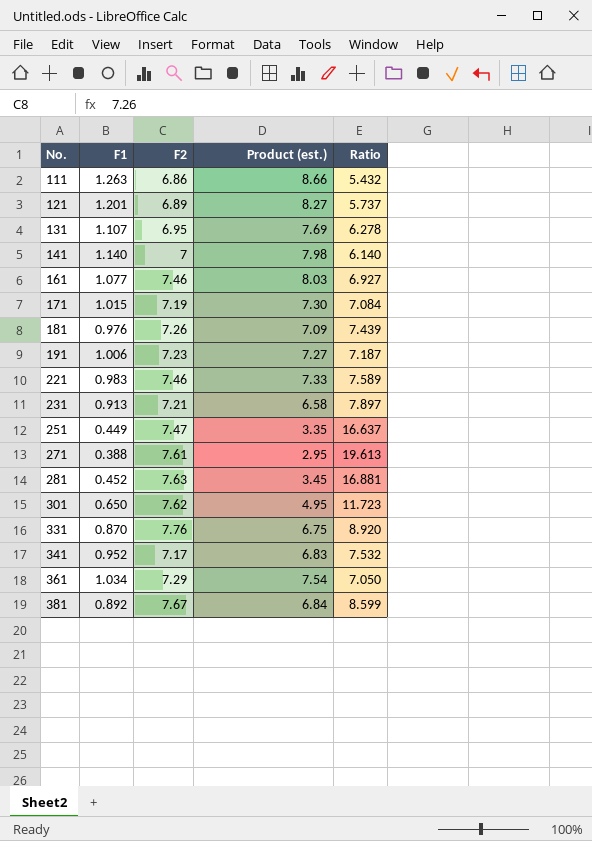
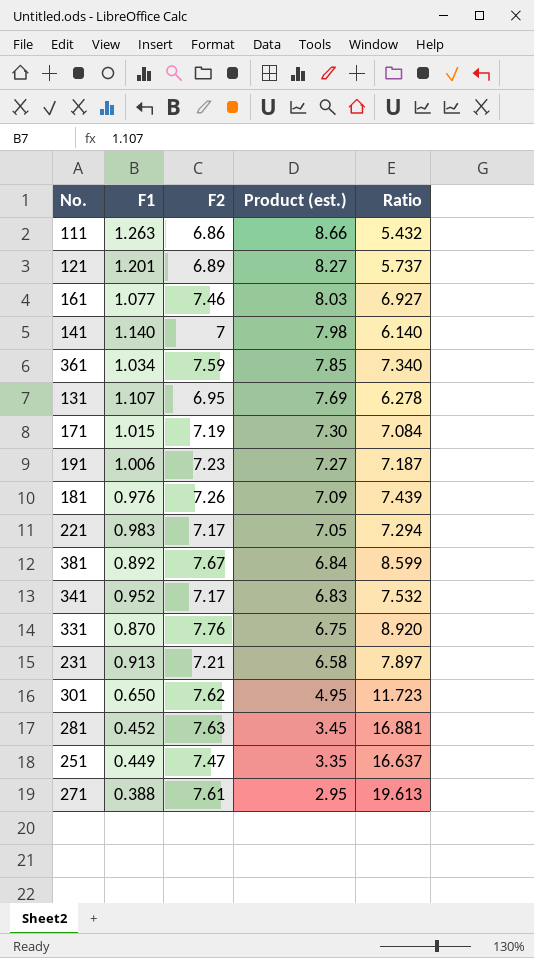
row order: No. ascending -> Product (est.) descending
361 | F2: 7.29 -> 7.59
361 | Product (est.): 7.54 -> 7.85
361 | Ratio: 7.050 -> 7.340
221 | F2: 7.46 -> 7.17
221 | Product (est.): 7.33 -> 7.05
221 | Ratio: 7.589 -> 7.294

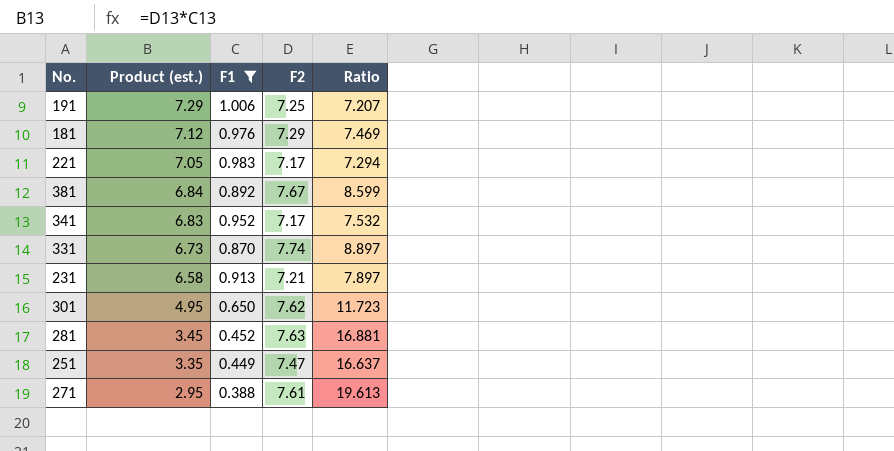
filter: none -> F1 <= 1.006
column Product (est.) | position: 4 -> 2
191 | Product (est.): 7.27 -> 7.29
191 | F2: 7.23 -> 7.25
191 | Ratio: 7.187 -> 7.207
181 | Product (est.): 7.09 -> 7.12
181 | F2: 7.26 -> 7.29
181 | Ratio: 7.439 -> 7.469
331 | Product (est.): 6.75 -> 6.73
331 | F2: 7.76 -> 7.74
331 | Ratio: 8.920 -> 8.897

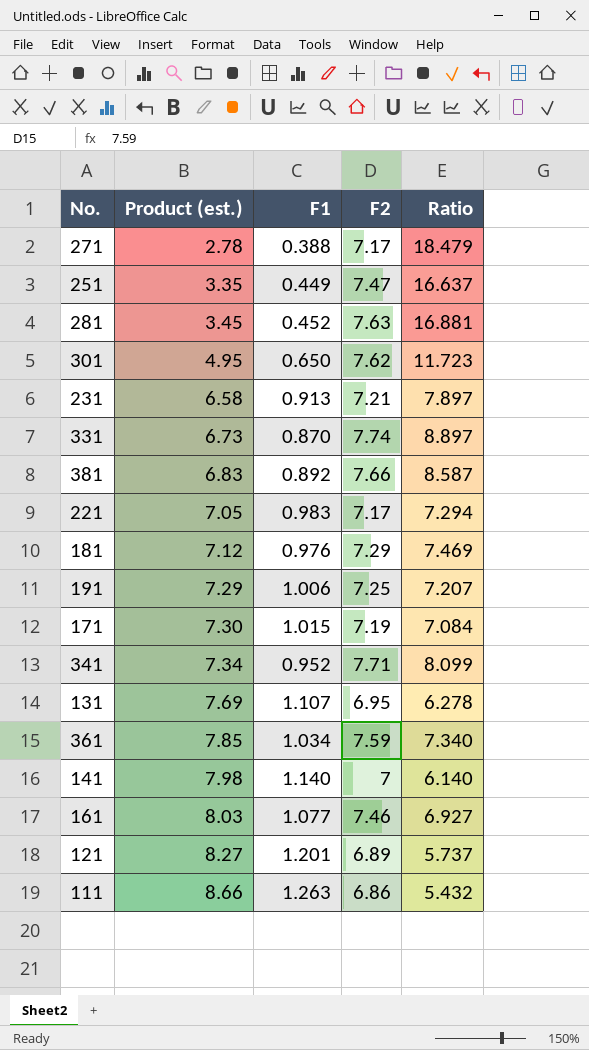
filter: F1 <= 1.006 -> none
row order: Product (est.) descending -> Product (est.) ascending
271 | Product (est.): 2.95 -> 2.78
271 | F2: 7.61 -> 7.17
271 | Ratio: 19.613 -> 18.479
381 | Product (est.): 6.84 -> 6.83
381 | F2: 7.67 -> 7.66
381 | Ratio: 8.599 -> 8.587
341 | Product (est.): 6.83 -> 7.34
341 | F2: 7.17 -> 7.71
341 | Ratio: 7.532 -> 8.099

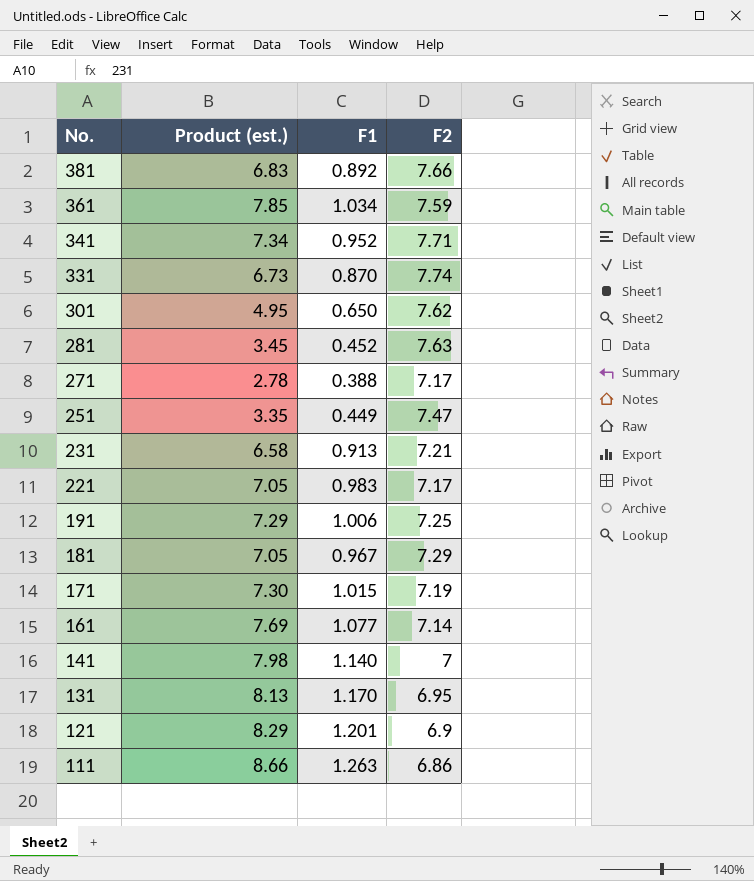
row order: Product (est.) ascending -> No. descending
column Ratio | formula: [F2] / [F1] -> none
181 | Product (est.): 7.12 -> 7.05
181 | F1: 0.976 -> 0.967
161 | Product (est.): 8.03 -> 7.69
161 | F2: 7.46 -> 7.14
131 | Product (est.): 7.69 -> 8.13
131 | F1: 1.107 -> 1.170
121 | Product (est.): 8.27 -> 8.29
121 | F2: 6.89 -> 6.9

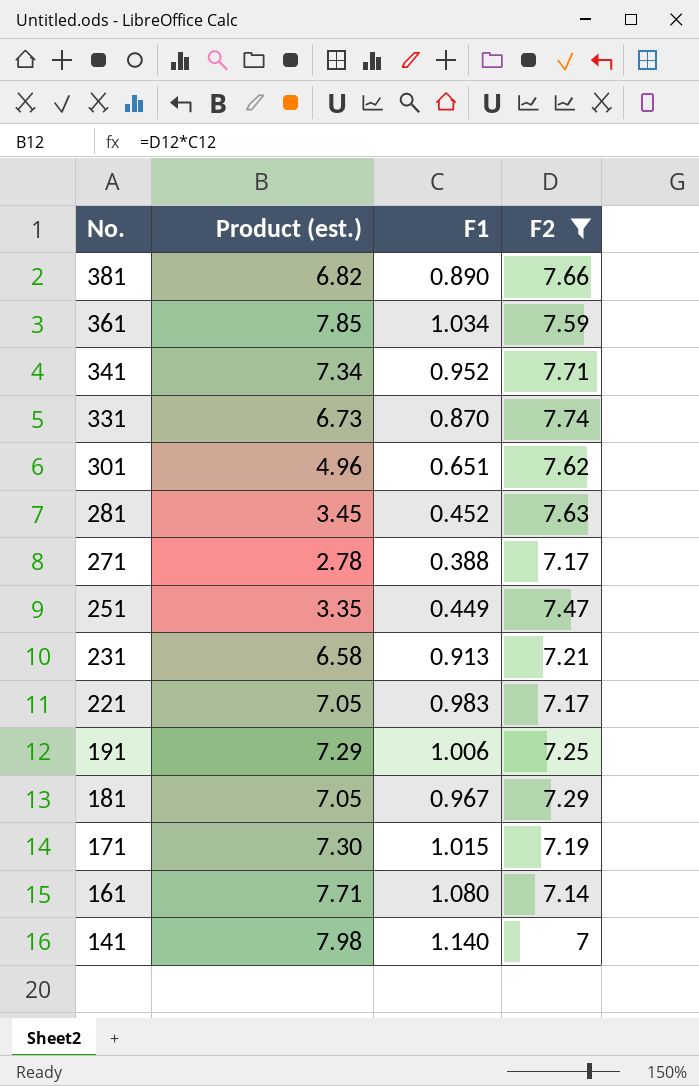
filter: none -> F2 >= 7
381 | Product (est.): 6.83 -> 6.82
381 | F1: 0.892 -> 0.890
301 | Product (est.): 4.95 -> 4.96
301 | F1: 0.650 -> 0.651
161 | Product (est.): 7.69 -> 7.71
161 | F1: 1.077 -> 1.080

